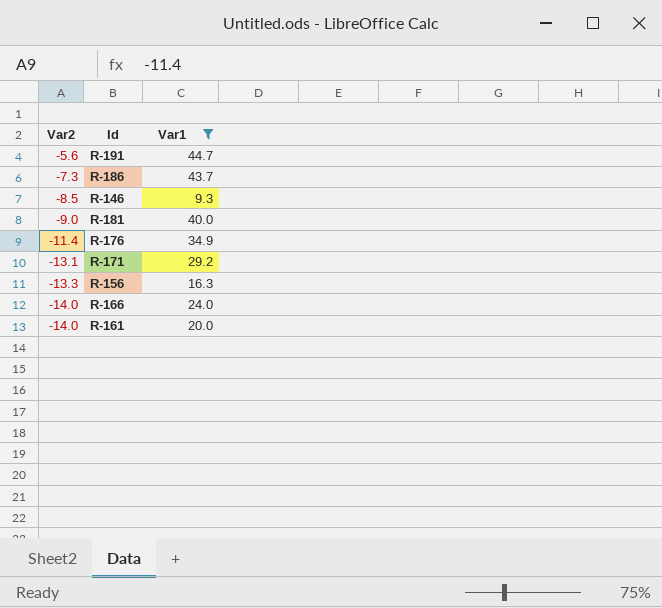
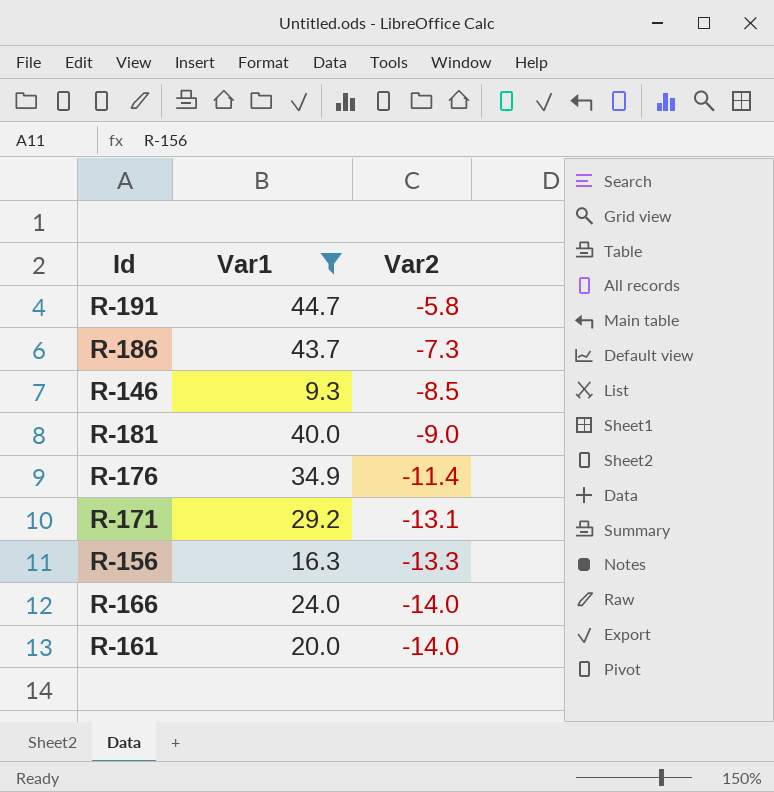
column Var2 | position: 1 -> 3
R-191 | Var2: -5.6 -> -5.8

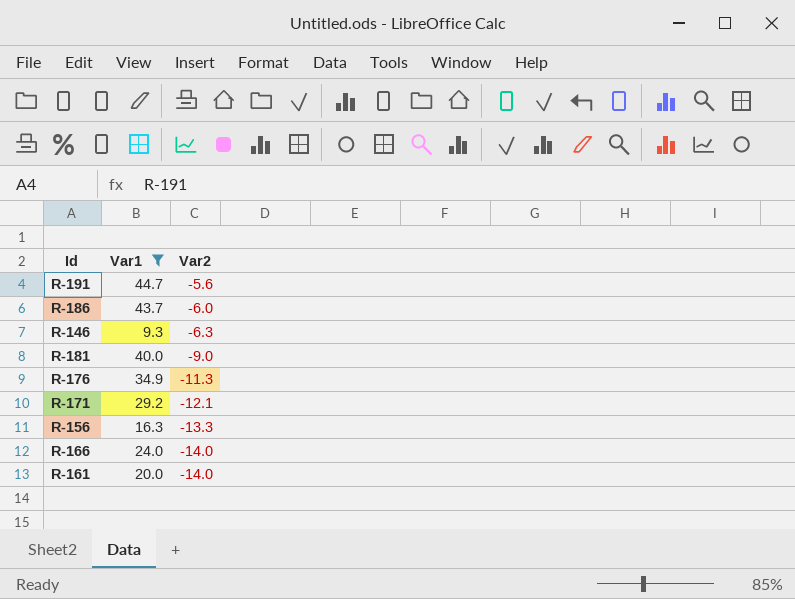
R-191 | Var2: -5.8 -> -5.6
R-186 | Var2: -7.3 -> -6.0
R-146 | Var2: -8.5 -> -6.3
R-176 | Var2: -11.4 -> -11.3
R-171 | Var2: -13.1 -> -12.1

